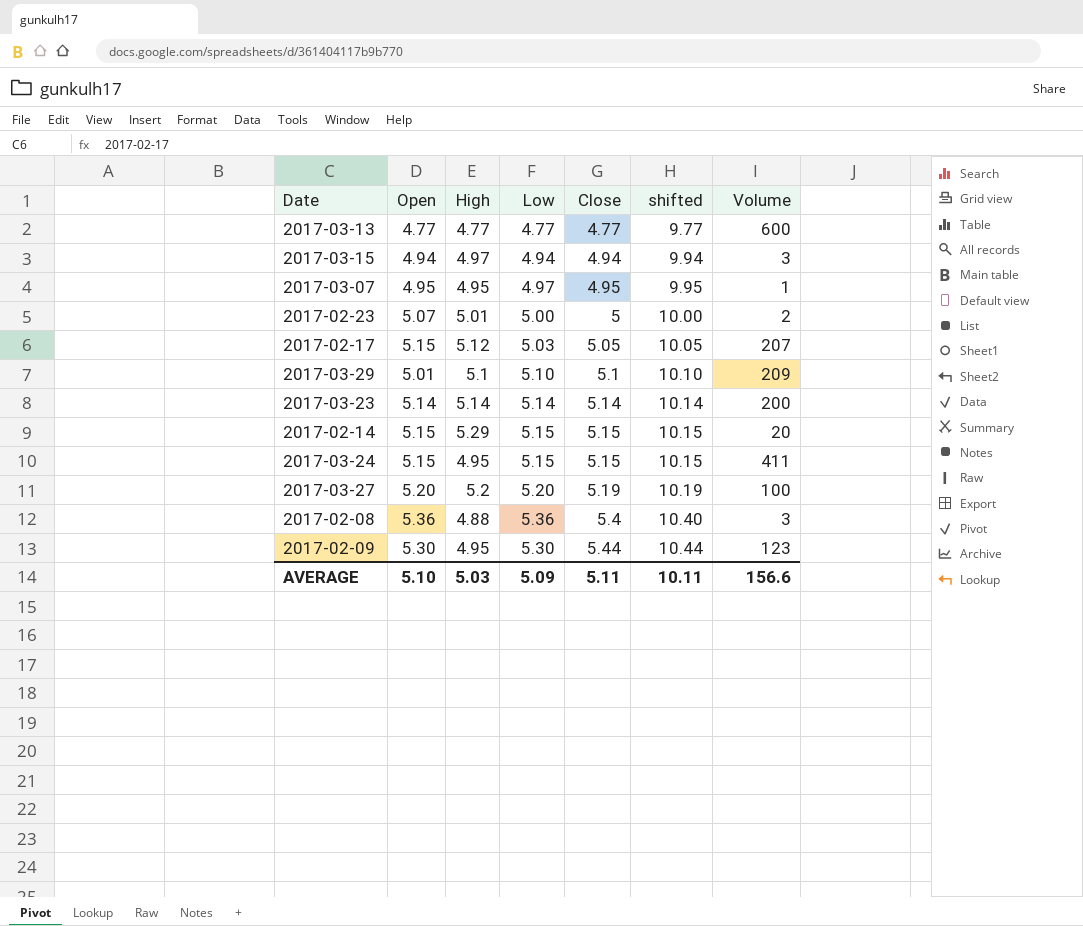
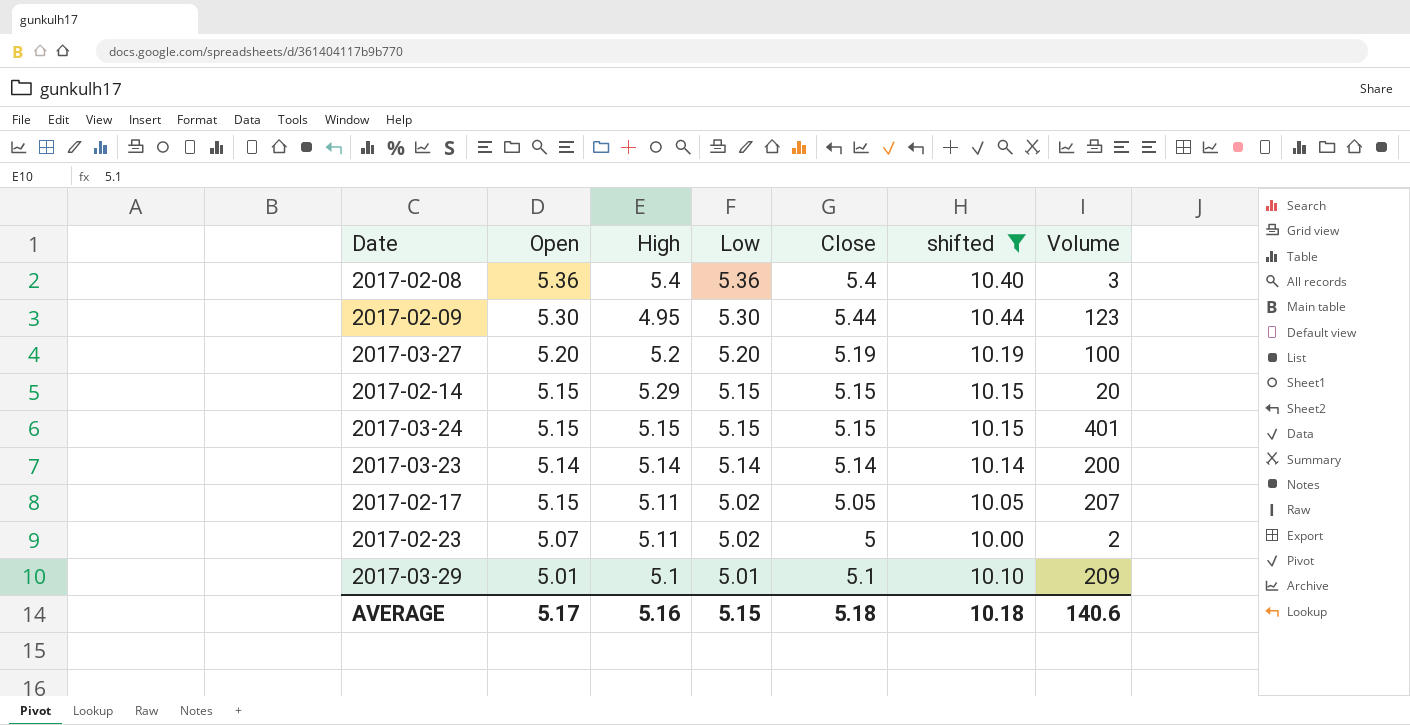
filter: none -> shifted >= 10.00
row order: Close ascending -> Low descending
2017-02-08 | High: 4.88 -> 5.4
2017-03-24 | High: 4.95 -> 5.15
2017-03-24 | Volume: 411 -> 401
2017-02-17 | High: 5.12 -> 5.11
2017-02-17 | Low: 5.03 -> 5.02
2017-02-23 | High: 5.01 -> 5.11
2017-02-23 | Low: 5.00 -> 5.02
2017-03-29 | Low: 5.10 -> 5.01
AVERAGE | Open: 5.10 -> 5.17
AVERAGE | High: 5.03 -> 5.16
AVERAGE | Low: 5.09 -> 5.15
AVERAGE | Close: 5.11 -> 5.18
AVERAGE | shifted: 10.11 -> 10.18
AVERAGE | Volume: 156.6 -> 140.6

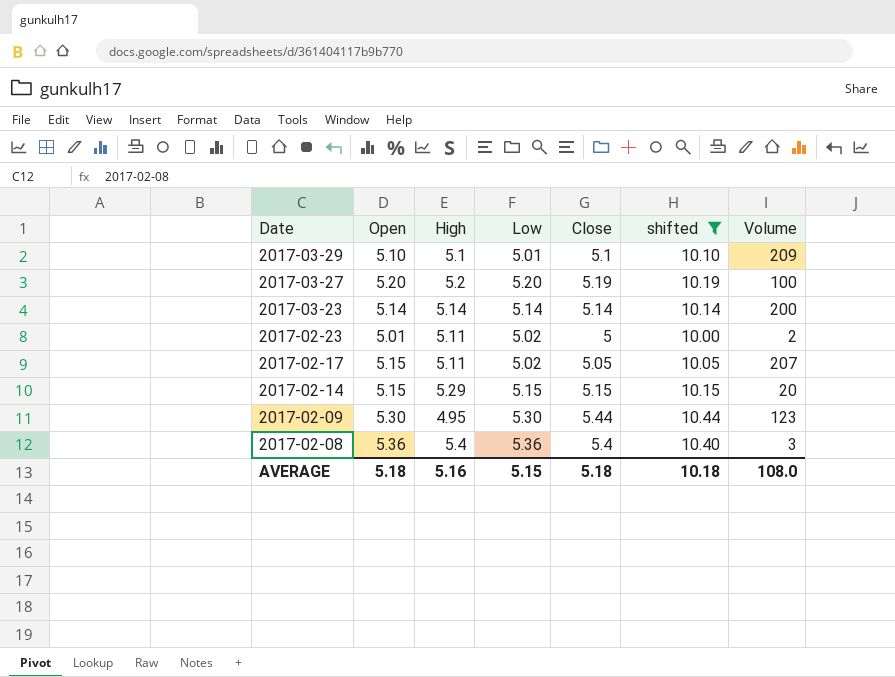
row order: Low descending -> Date descending
row 2017-03-24: 5.15 | 5.15 | 5.15 | 5.15 | 10.15 | 401 -> none
2017-03-29 | Open: 5.01 -> 5.10
2017-02-23 | Open: 5.07 -> 5.01
AVERAGE | Open: 5.17 -> 5.18
AVERAGE | Volume: 140.6 -> 108.0

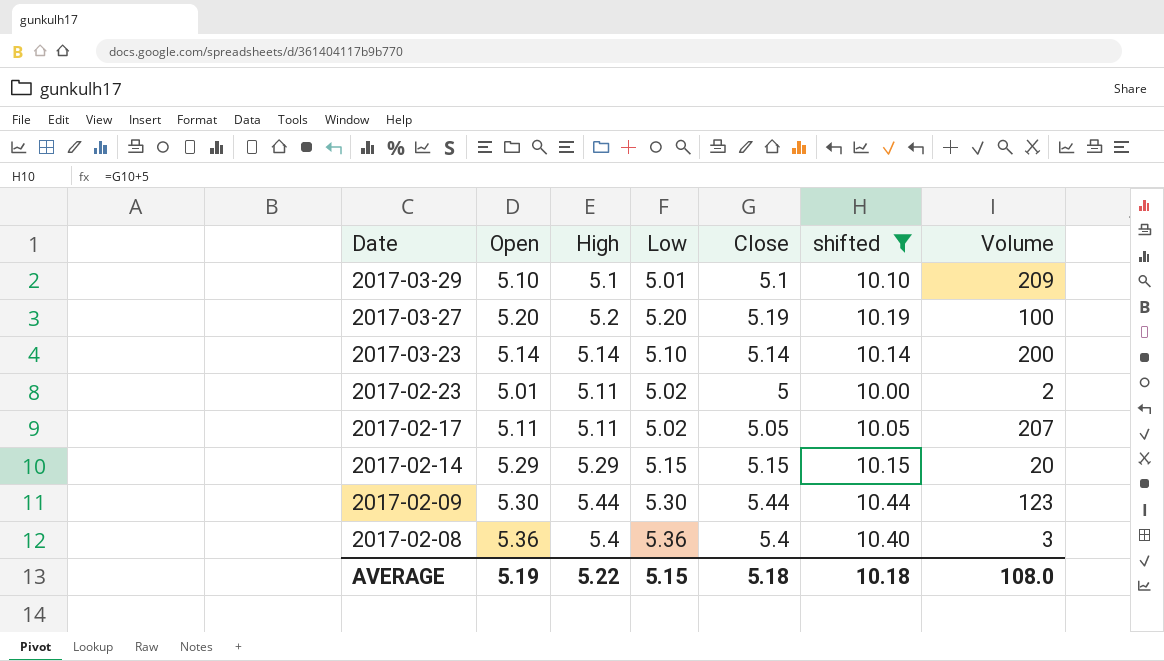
2017-03-23 | Low: 5.14 -> 5.10
2017-02-17 | Open: 5.15 -> 5.11
2017-02-14 | Open: 5.15 -> 5.29
2017-02-09 | High: 4.95 -> 5.44
AVERAGE | Open: 5.18 -> 5.19
AVERAGE | High: 5.16 -> 5.22

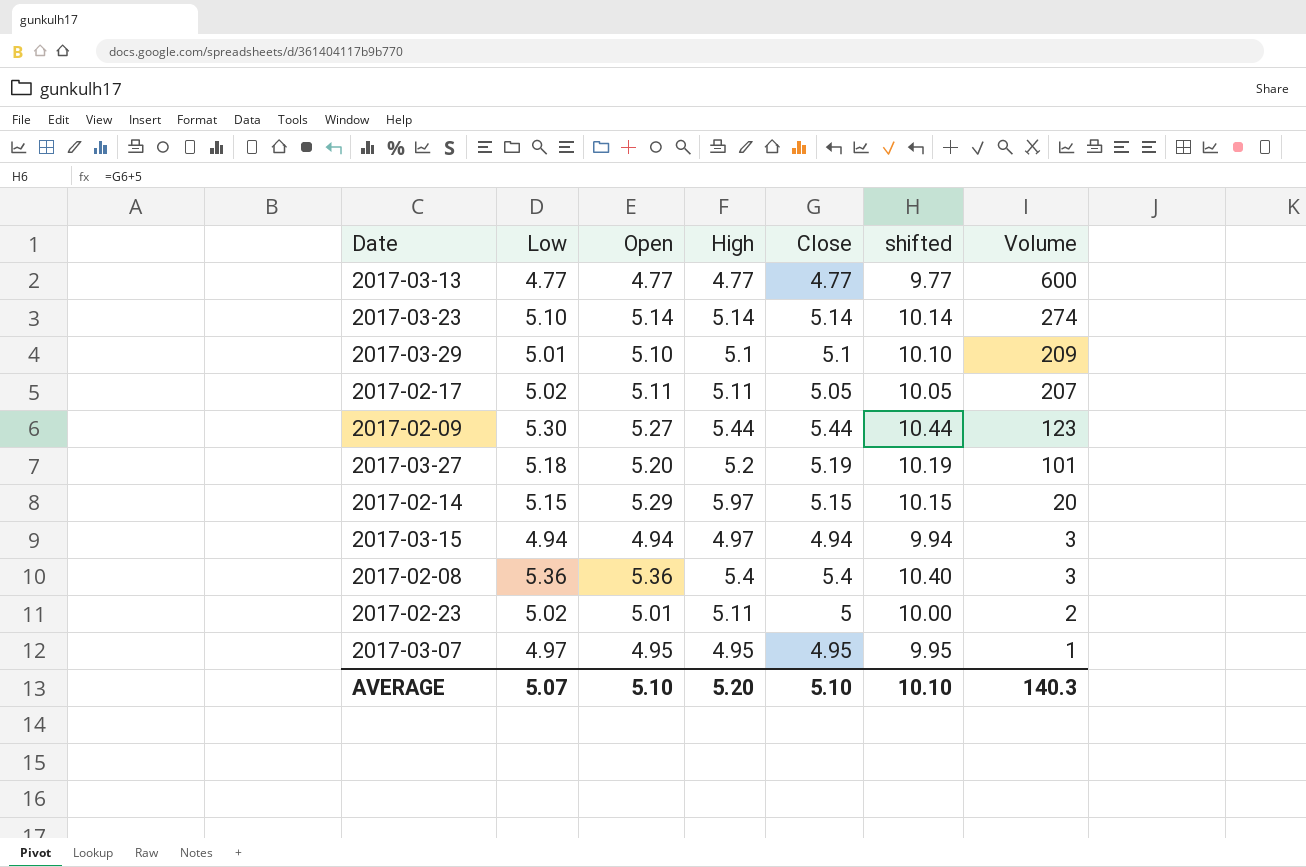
filter: shifted >= 10.00 -> none
row order: Date descending -> Volume descending
column Low | position: 4 -> 2
2017-03-23 | Volume: 200 -> 274
2017-02-09 | Open: 5.30 -> 5.27
2017-03-27 | Low: 5.20 -> 5.18
2017-03-27 | Volume: 100 -> 101
2017-02-14 | High: 5.29 -> 5.97
AVERAGE | Low: 5.15 -> 5.07
AVERAGE | Open: 5.19 -> 5.10
AVERAGE | High: 5.22 -> 5.20
AVERAGE | Close: 5.18 -> 5.10
AVERAGE | shifted: 10.18 -> 10.10
AVERAGE | Volume: 108.0 -> 140.3

